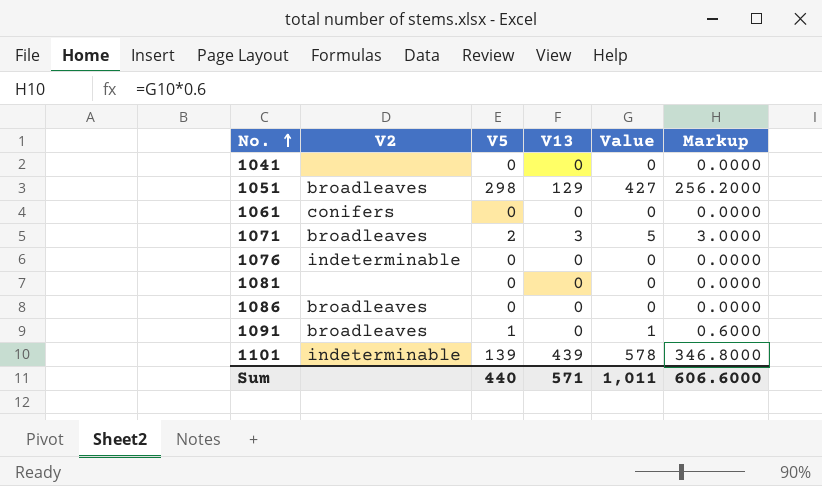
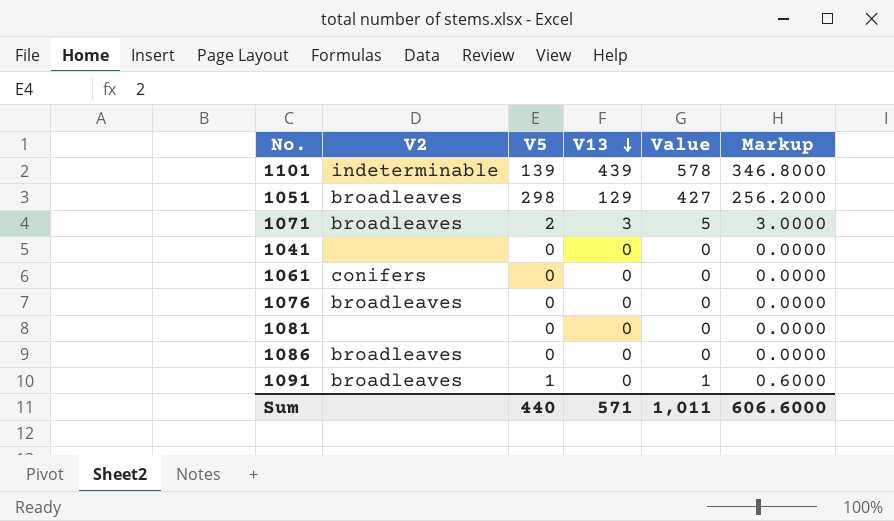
row order: No. ascending -> V13 descending
1076 | V2: indeterminable -> broadleaves

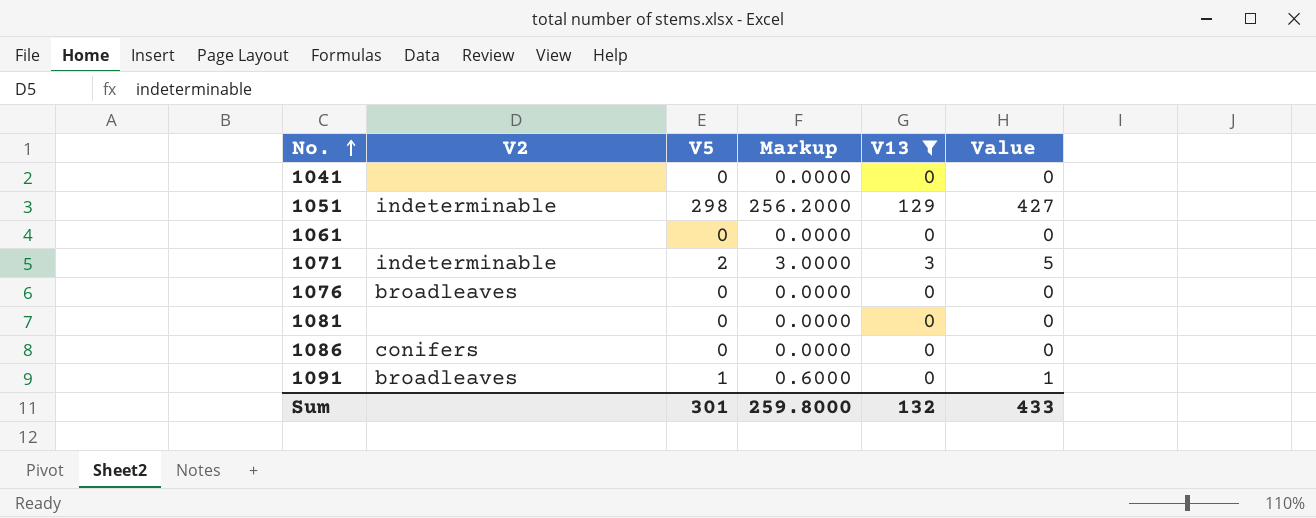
filter: none -> V13 != 439
row order: V13 descending -> No. ascending
column Markup | position: 6 -> 4
1051 | V2: broadleaves -> indeterminable
1061 | V2: conifers -> none
1071 | V2: broadleaves -> indeterminable
1086 | V2: broadleaves -> conifers
Sum | V5: 440 -> 301
Sum | Markup: 606.6000 -> 259.8000
Sum | V13: 571 -> 132
Sum | Value: 1,011 -> 433

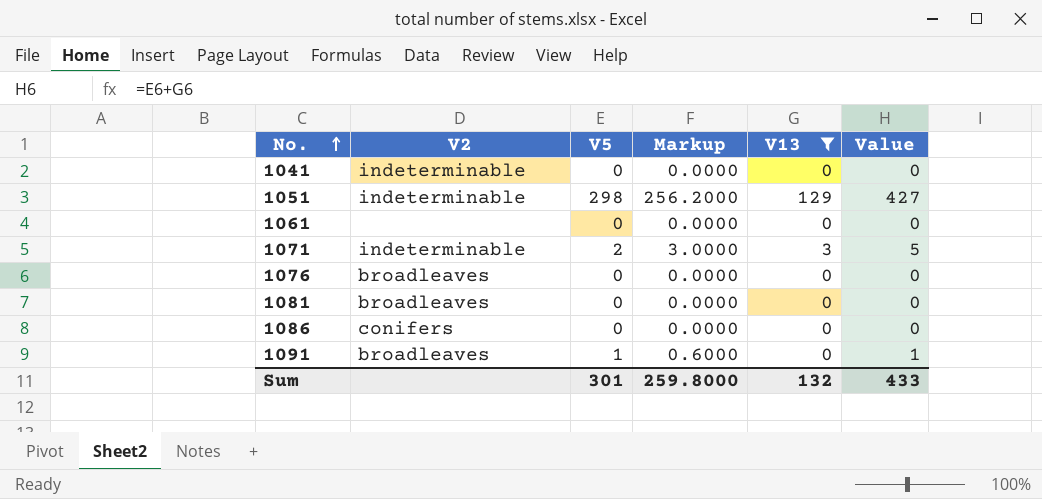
1041 | V2: none -> indeterminable
1081 | V2: none -> broadleaves

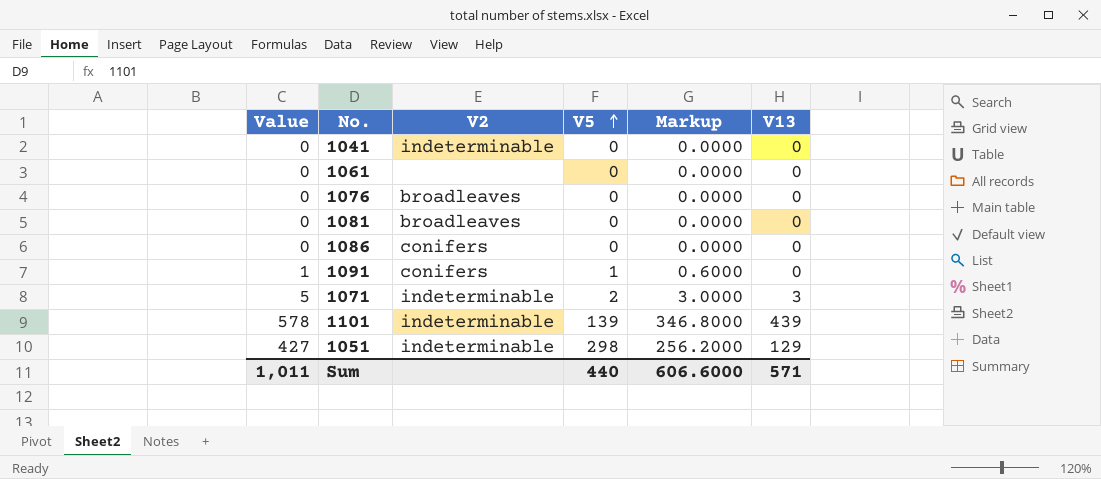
filter: V13 != 439 -> none
row order: No. ascending -> V5 ascending
column Value | position: 6 -> 1
1091 | V2: broadleaves -> conifers
Sum | Value: 433 -> 1,011
Sum | V5: 301 -> 440
Sum | Markup: 259.8000 -> 606.6000
Sum | V13: 132 -> 571

